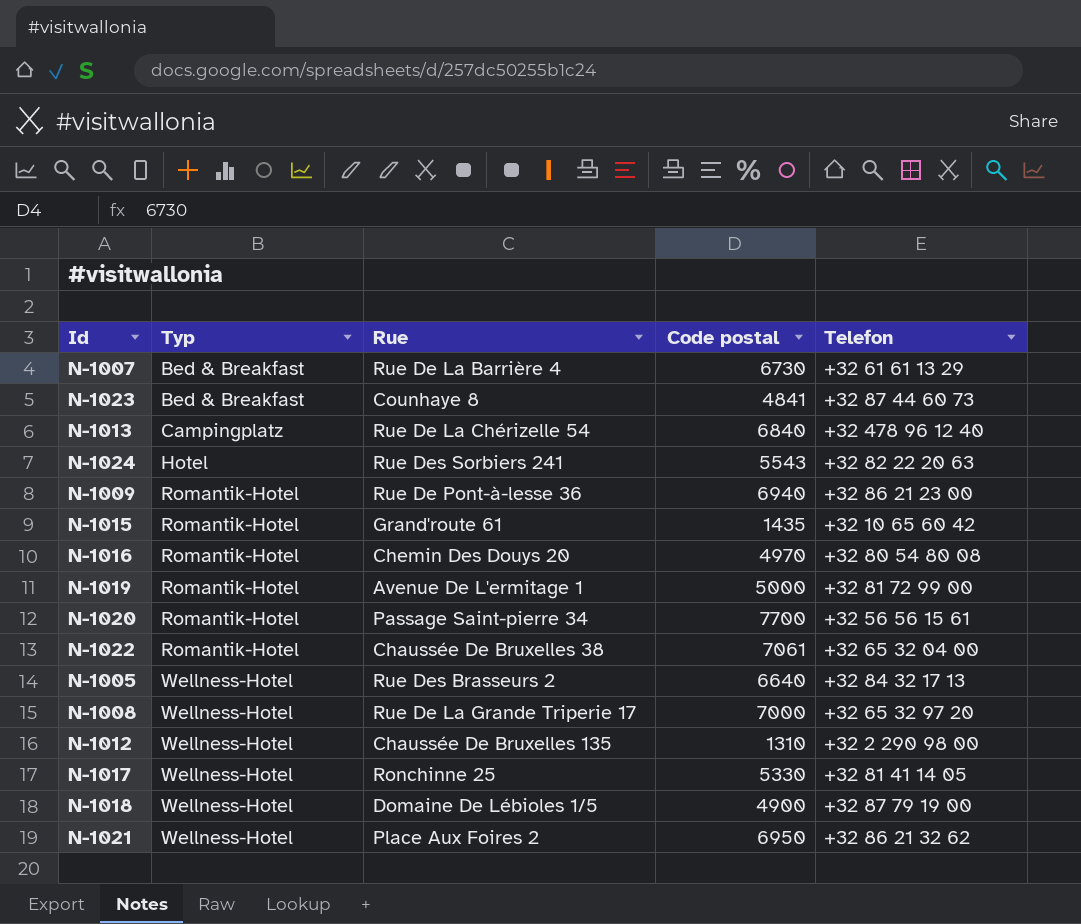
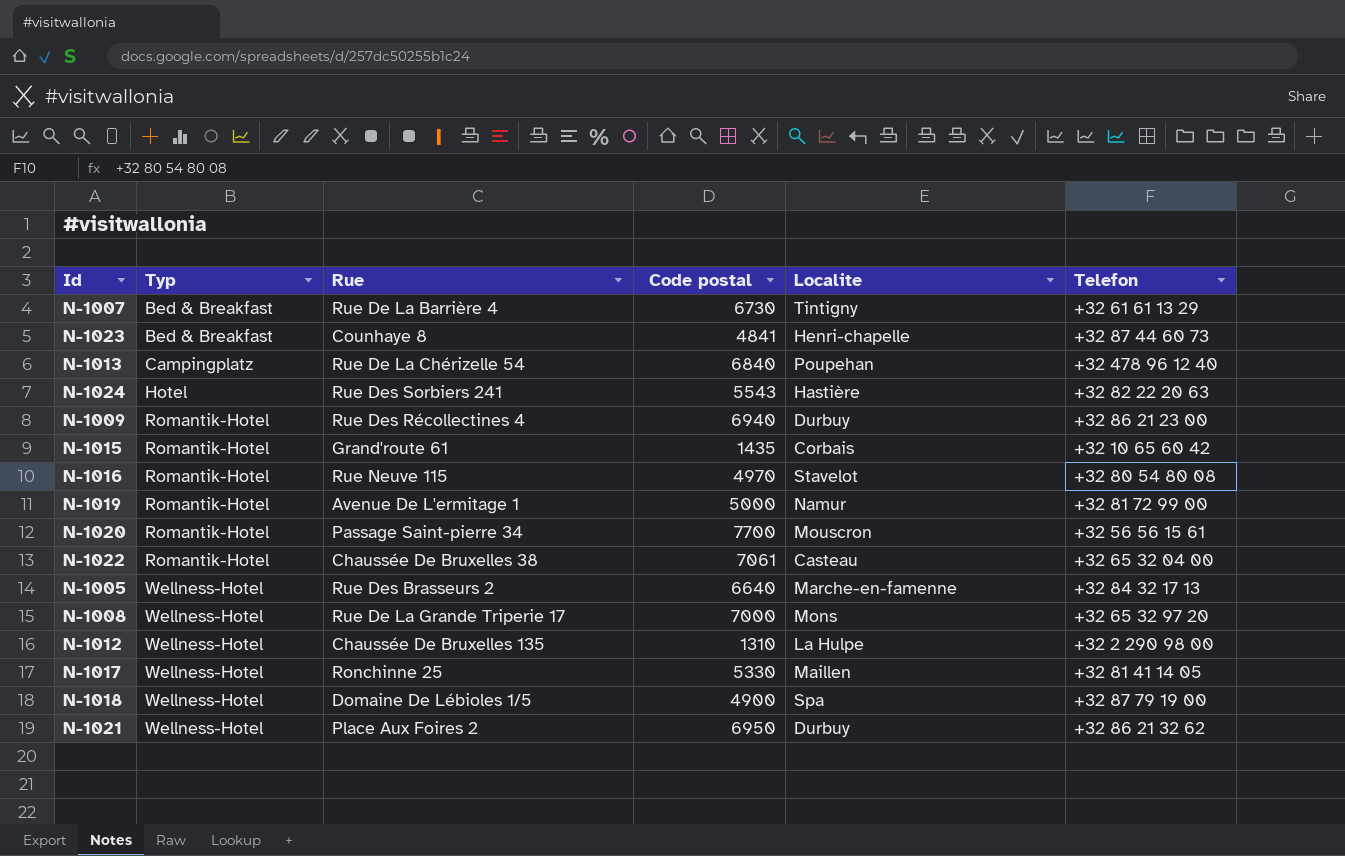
column Localite | position: none -> 5
N-1009 | Rue: Rue De Pont-à-lesse 36 -> Rue Des Récollectines 4
N-1016 | Rue: Chemin Des Douys 20 -> Rue Neuve 115

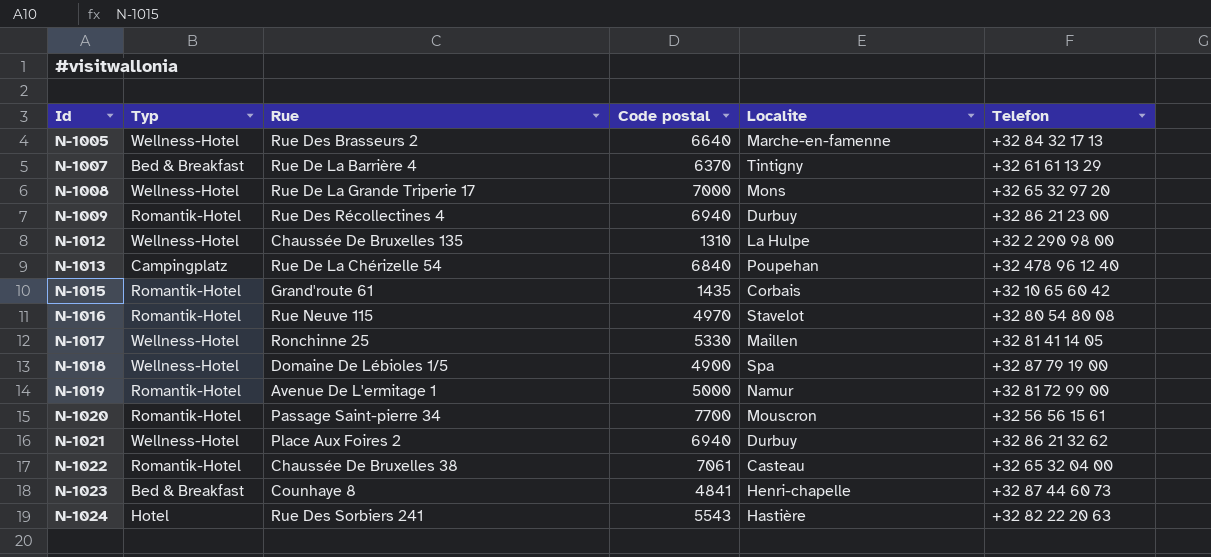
row order: Typ ascending -> Id ascending
N-1007 | Code postal: 6730 -> 6370
N-1021 | Code postal: 6950 -> 6940

